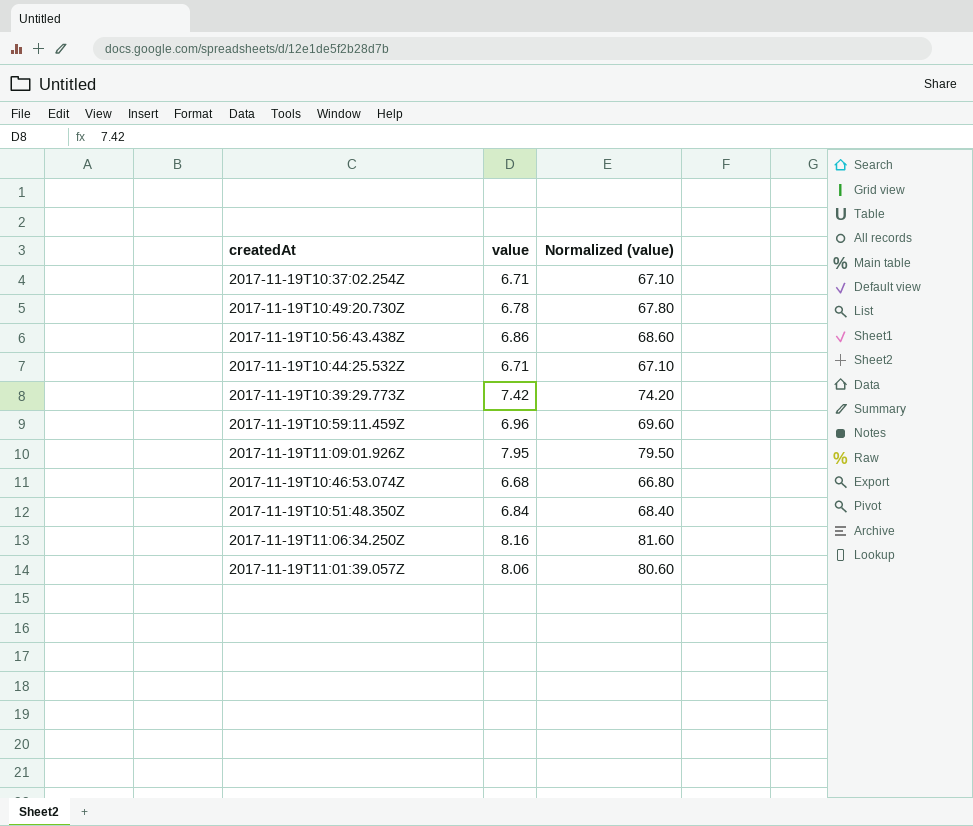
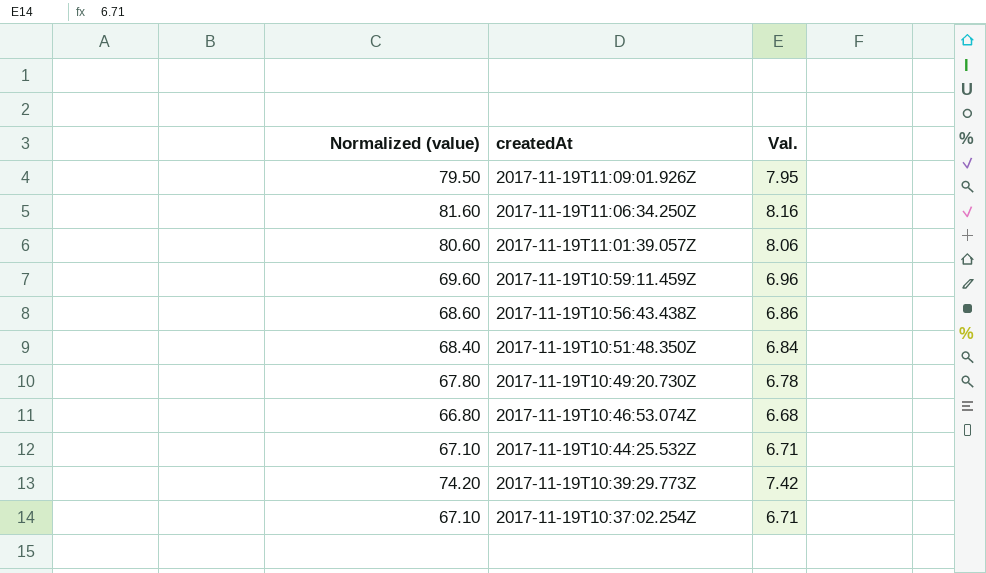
row order: none -> createdAt descending
column Normalized (value) | position: 3 -> 1
column name: value -> Val.

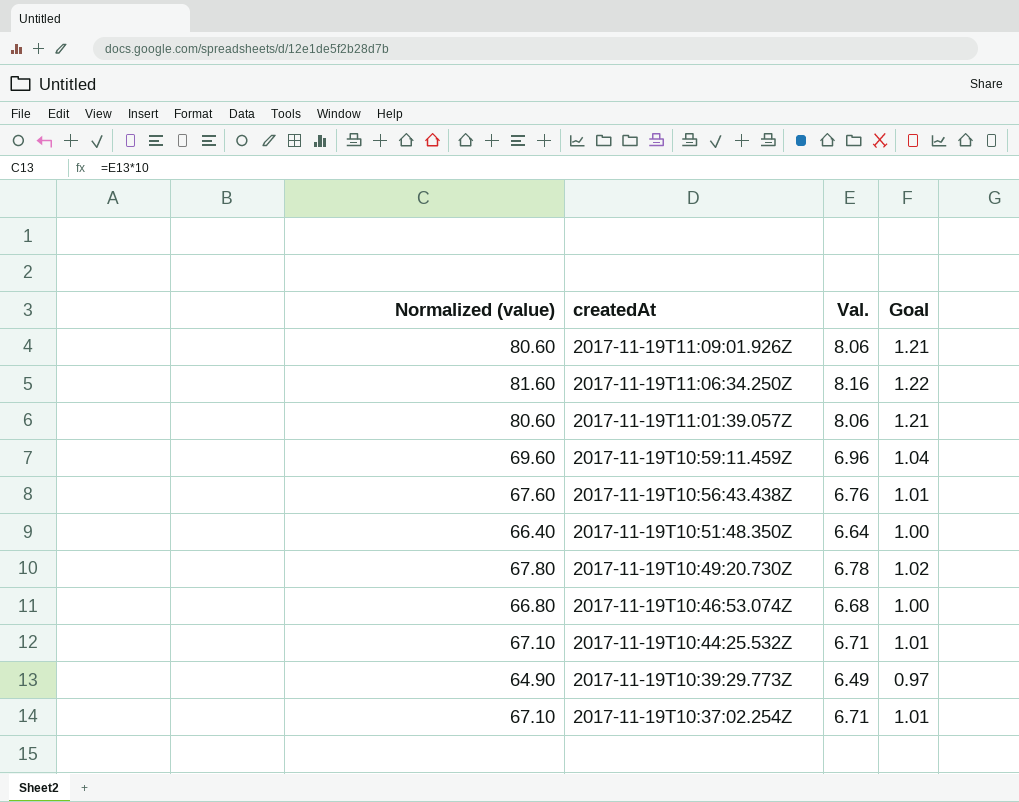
column Goal | formula: none -> [Val.] * 0.15
2017-11-19T11:09:01.926Z | Normalized (value): 79.50 -> 80.60
2017-11-19T11:09:01.926Z | Val.: 7.95 -> 8.06
2017-11-19T10:56:43.438Z | Normalized (value): 68.60 -> 67.60
2017-11-19T10:56:43.438Z | Val.: 6.86 -> 6.76
2017-11-19T10:51:48.350Z | Normalized (value): 68.40 -> 66.40
2017-11-19T10:51:48.350Z | Val.: 6.84 -> 6.64
2017-11-19T10:39:29.773Z | Normalized (value): 74.20 -> 64.90
2017-11-19T10:39:29.773Z | Val.: 7.42 -> 6.49

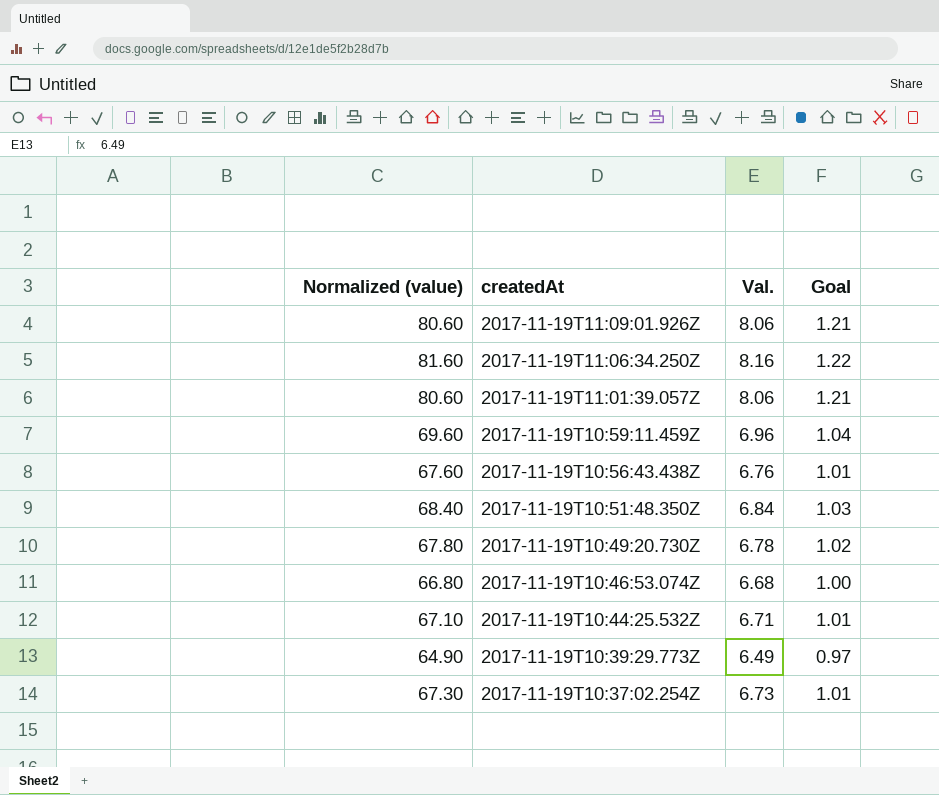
2017-11-19T10:51:48.350Z | Normalized (value): 66.40 -> 68.40
2017-11-19T10:51:48.350Z | Val.: 6.64 -> 6.84
2017-11-19T10:51:48.350Z | Goal: 1.00 -> 1.03
2017-11-19T10:37:02.254Z | Normalized (value): 67.10 -> 67.30
2017-11-19T10:37:02.254Z | Val.: 6.71 -> 6.73

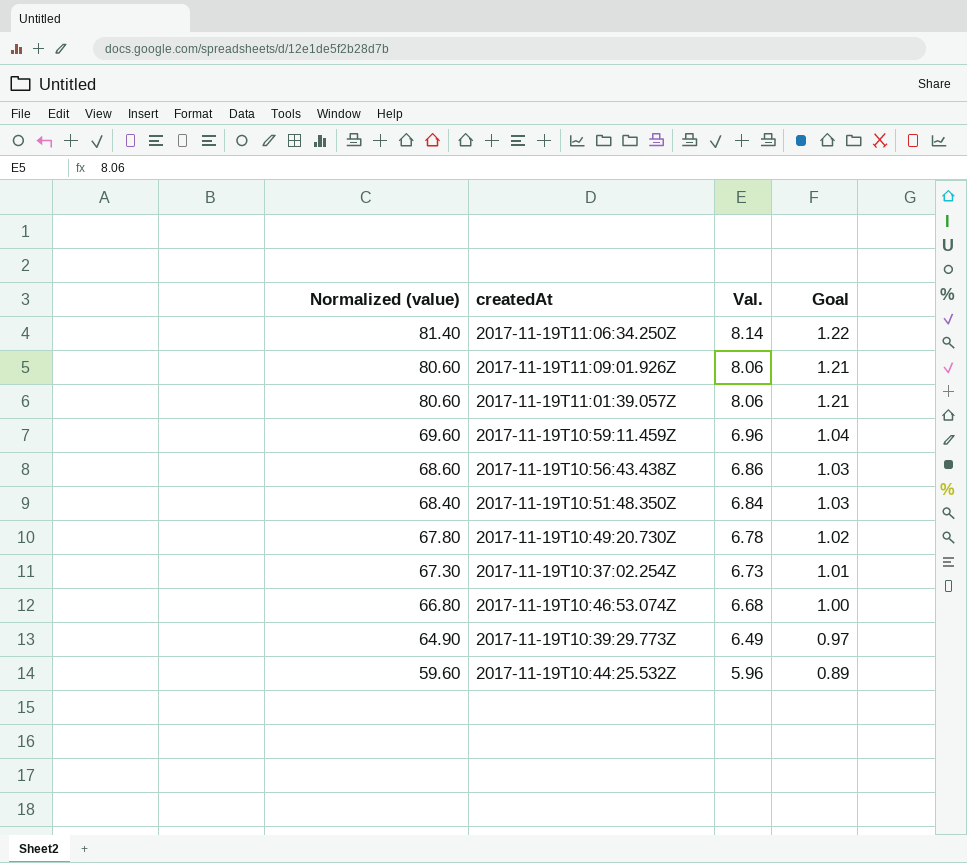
row order: createdAt descending -> Normalized (value) descending
2017-11-19T11:06:34.250Z | Normalized (value): 81.60 -> 81.40
2017-11-19T11:06:34.250Z | Val.: 8.16 -> 8.14
2017-11-19T10:56:43.438Z | Normalized (value): 67.60 -> 68.60
2017-11-19T10:56:43.438Z | Val.: 6.76 -> 6.86
2017-11-19T10:56:43.438Z | Goal: 1.01 -> 1.03
2017-11-19T10:44:25.532Z | Normalized (value): 67.10 -> 59.60
2017-11-19T10:44:25.532Z | Val.: 6.71 -> 5.96
2017-11-19T10:44:25.532Z | Goal: 1.01 -> 0.89

